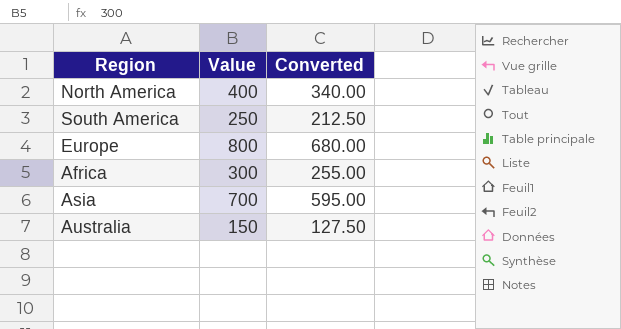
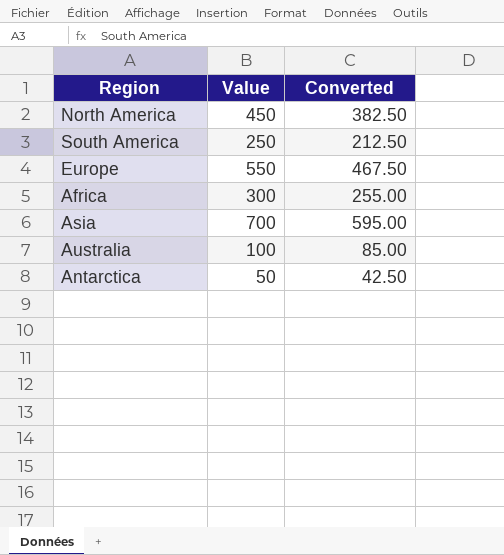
North America | Value: 400 -> 450
North America | Converted: 340.00 -> 382.50
Europe | Value: 800 -> 550
Europe | Converted: 680.00 -> 467.50
Australia | Value: 150 -> 100
Australia | Converted: 127.50 -> 85.00
row Antarctica: none -> 50 | 42.50

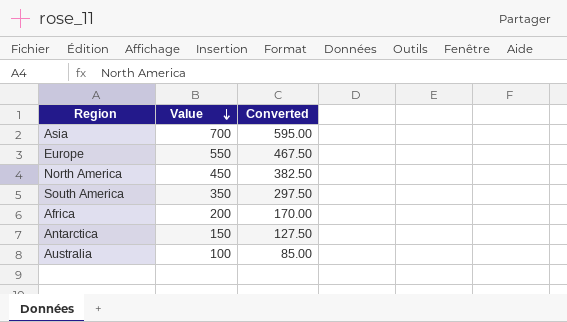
row order: none -> Value descending
South America | Value: 250 -> 350
South America | Converted: 212.50 -> 297.50
Africa | Value: 300 -> 200
Africa | Converted: 255.00 -> 170.00
Antarctica | Value: 50 -> 150
Antarctica | Converted: 42.50 -> 127.50

